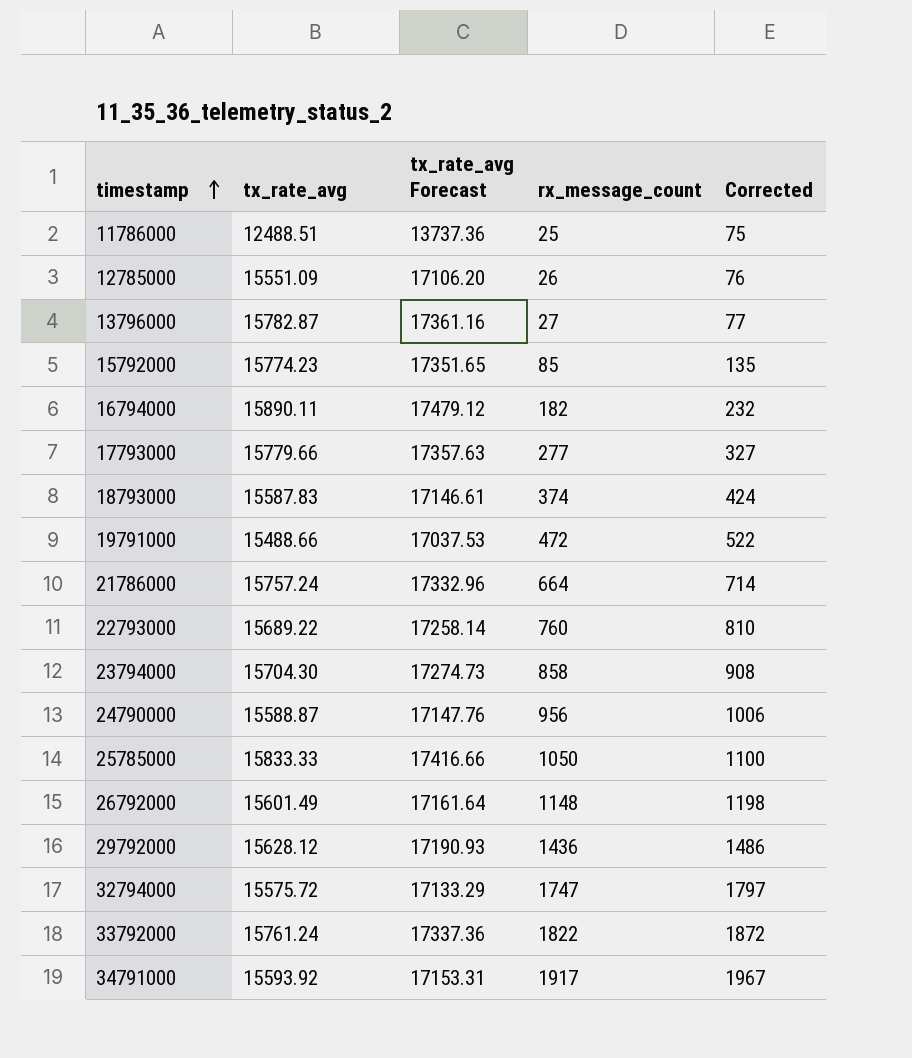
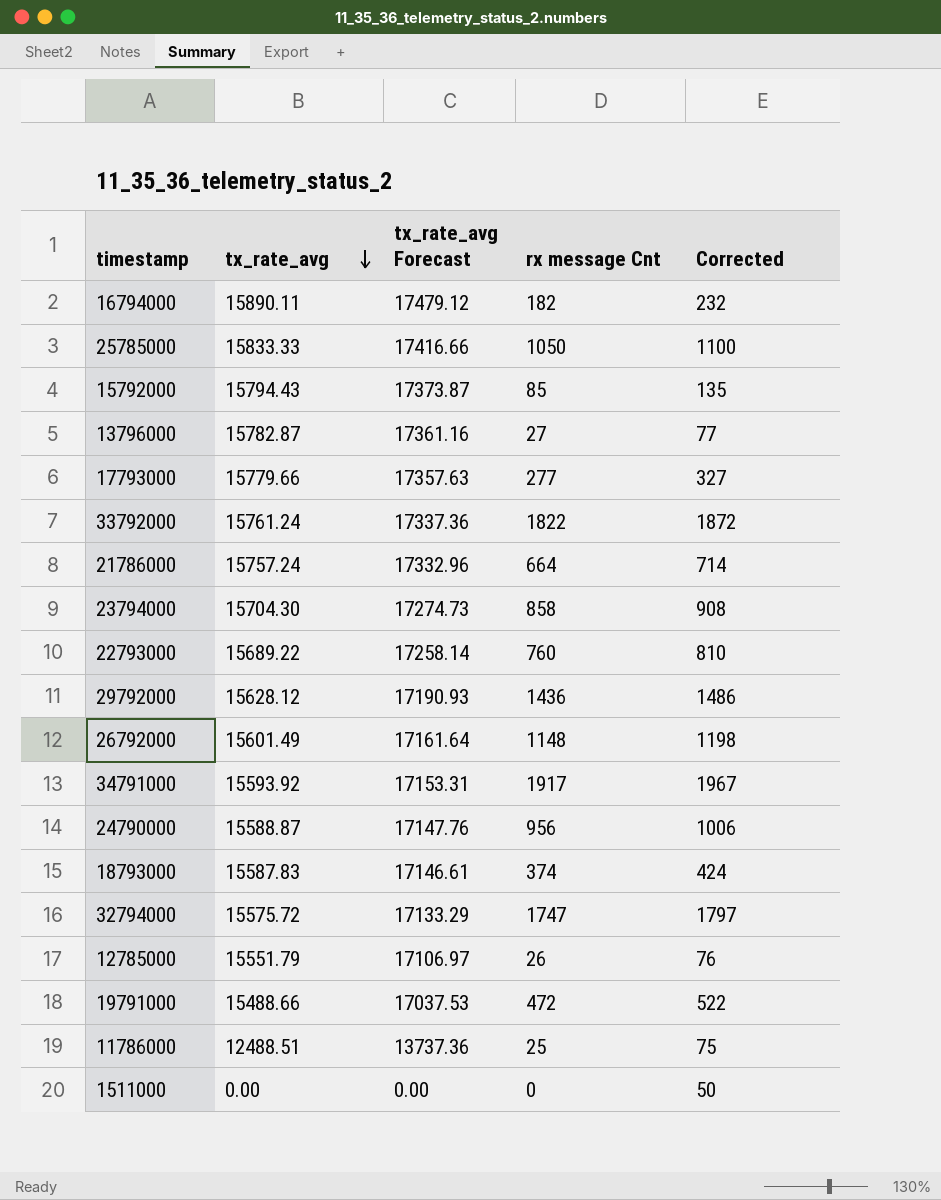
row order: timestamp ascending -> tx_rate_avg descending
column name: rx_message_count -> rx message Cnt
15792000 | tx_rate_avg: 15774.23 -> 15794.43
15792000 | tx_rate_avg Forecast: 17351.65 -> 17373.87
12785000 | tx_rate_avg: 15551.09 -> 15551.79
12785000 | tx_rate_avg Forecast: 17106.20 -> 17106.97
row 1511000: none -> 0.00 | 0.00 | 0 | 50

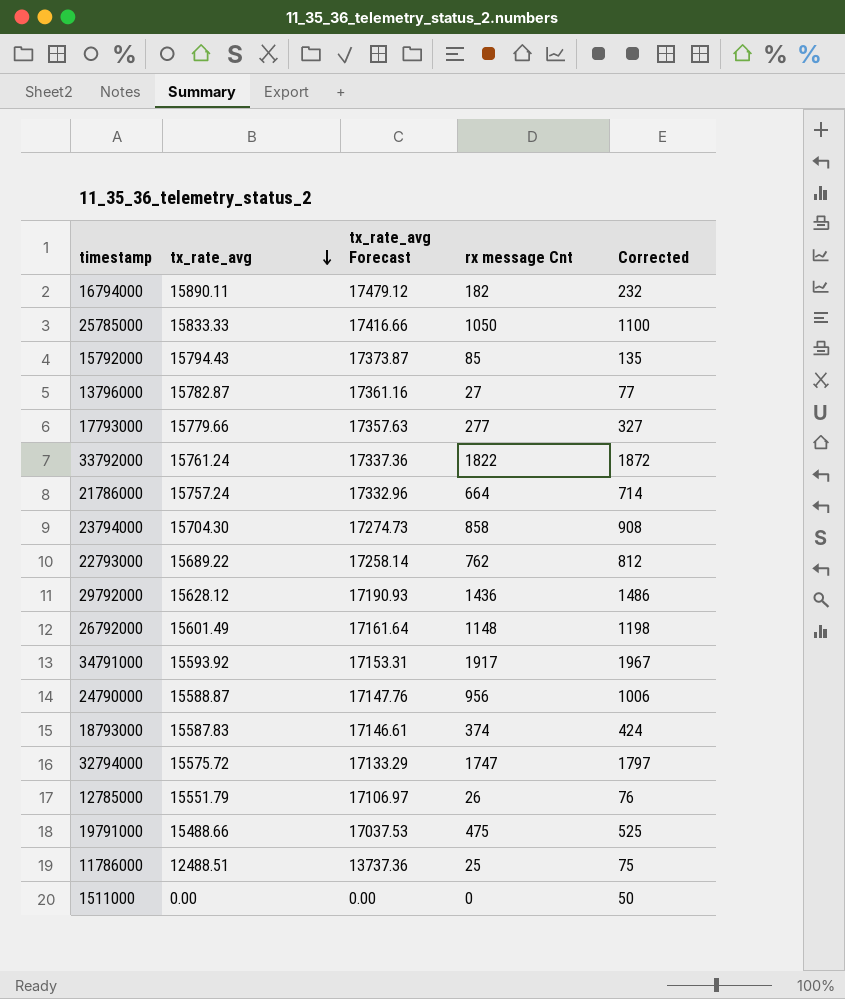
22793000 | rx message Cnt: 760 -> 762
22793000 | Corrected: 810 -> 812
19791000 | rx message Cnt: 472 -> 475
19791000 | Corrected: 522 -> 525

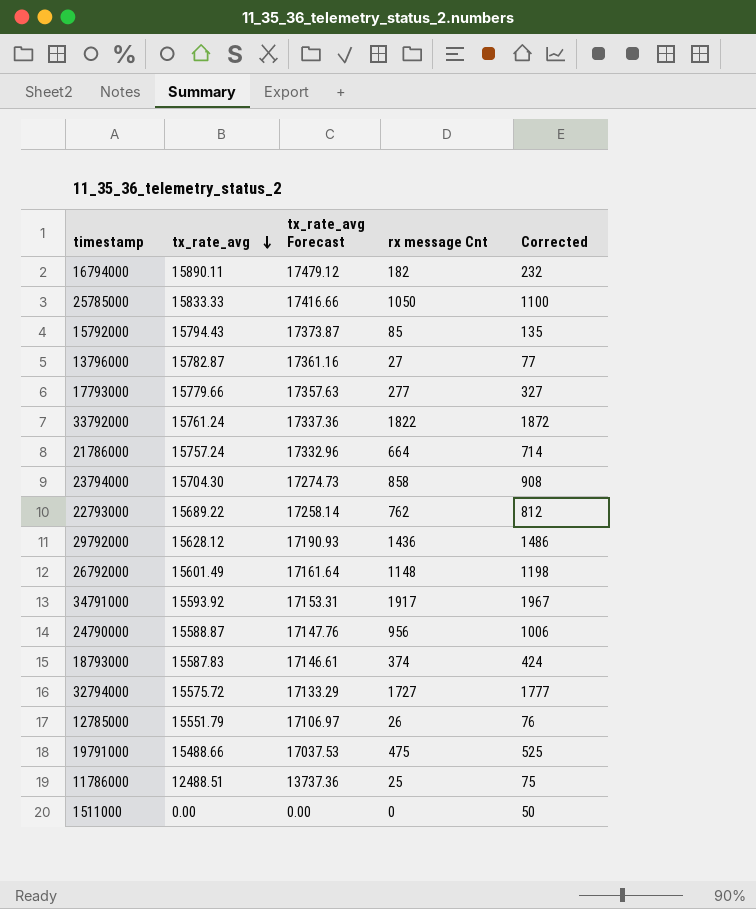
32794000 | rx message Cnt: 1747 -> 1727
32794000 | Corrected: 1797 -> 1777

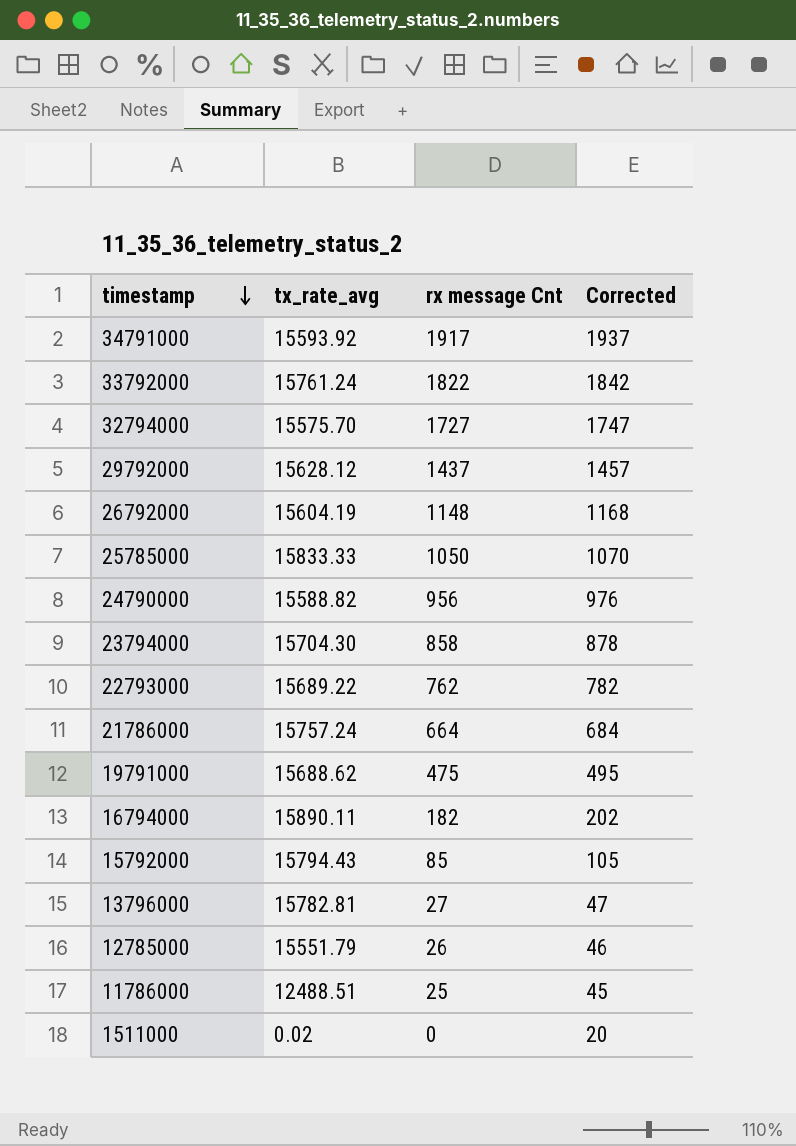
row order: tx_rate_avg descending -> timestamp descending
column tx_rate_avg Forecast | formula: [tx_rate_avg] * 1.1 -> none
column Corrected | formula: [rx message Cnt] + 50 -> [rx message Cnt] + 20
row 17793000: 15779.66 | 17357.63 | 277 | 327 -> none
row 18793000: 15587.83 | 17146.61 | 374 | 424 -> none
32794000 | tx_rate_avg: 15575.72 -> 15575.70
29792000 | rx message Cnt: 1436 -> 1437
26792000 | tx_rate_avg: 15601.49 -> 15604.19
24790000 | tx_rate_avg: 15588.87 -> 15588.82
19791000 | tx_rate_avg: 15488.66 -> 15688.62
13796000 | tx_rate_avg: 15782.87 -> 15782.81
1511000 | tx_rate_avg: 0.00 -> 0.02

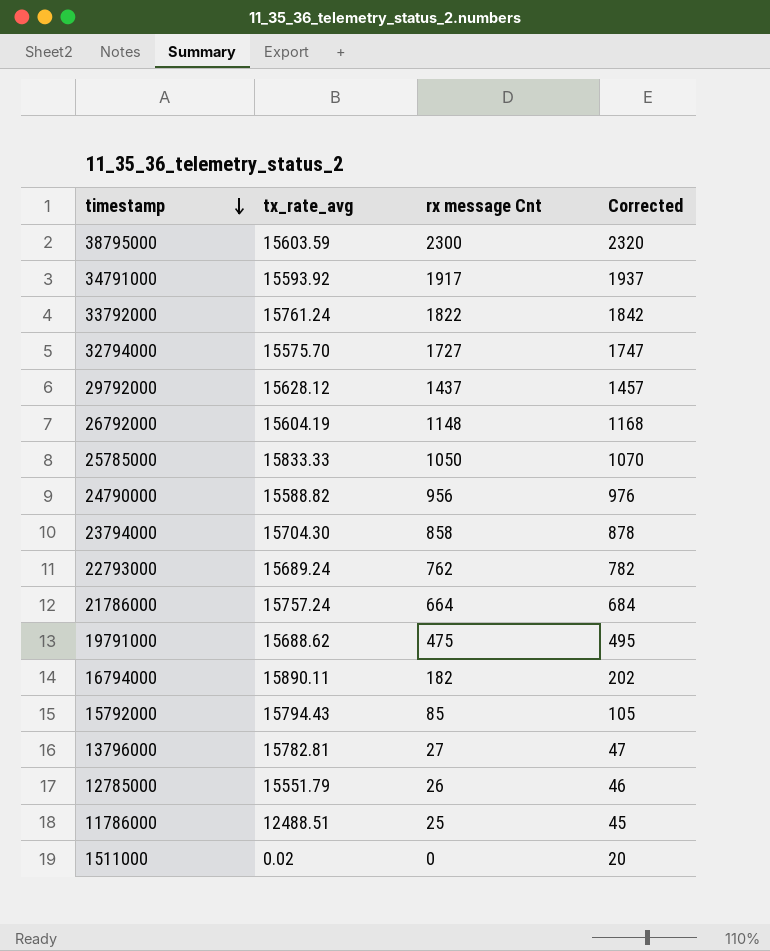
row 38795000: none -> 15603.59 | 2300 | 2320
22793000 | tx_rate_avg: 15689.22 -> 15689.24

